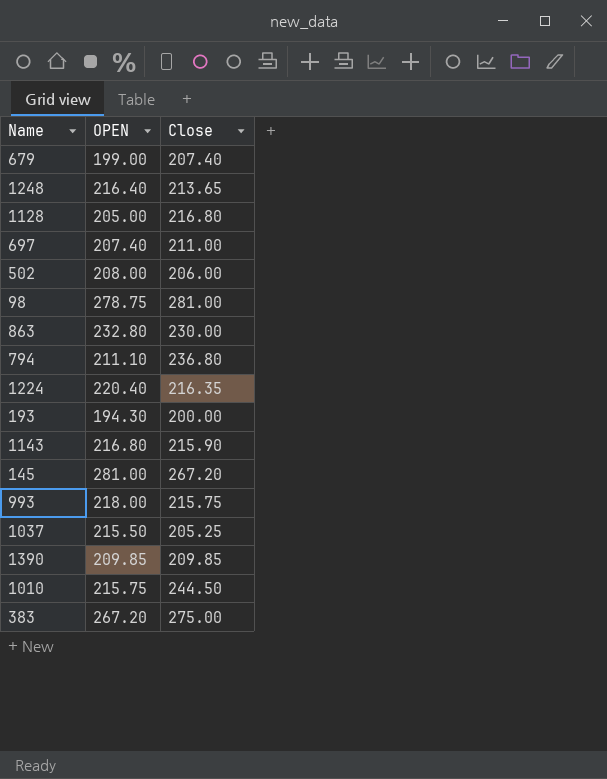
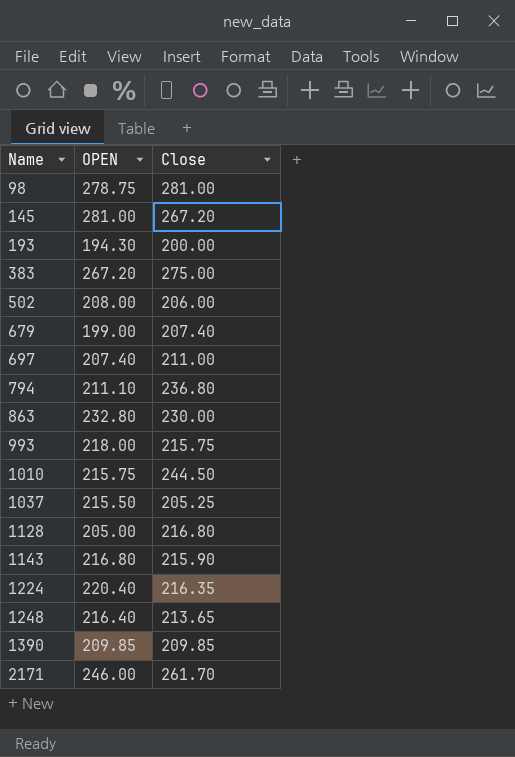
row order: none -> Name ascending
row 2171: none -> 246.00 | 261.70

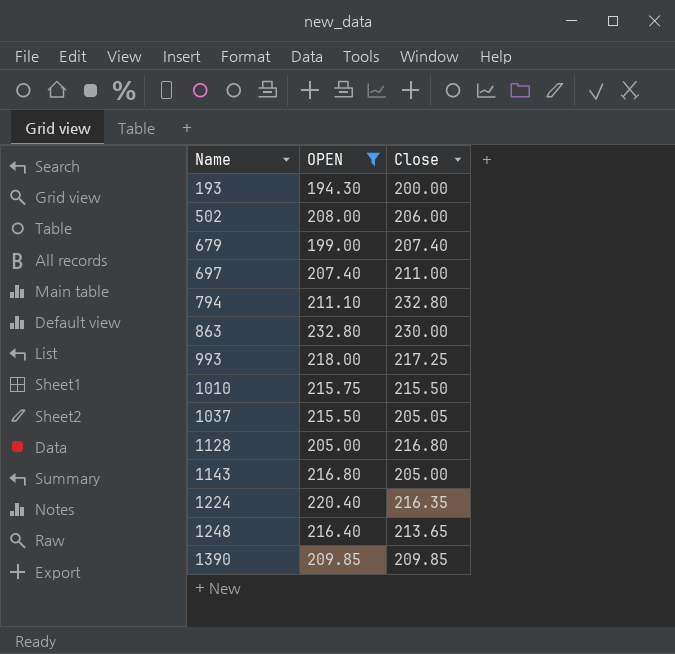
filter: none -> OPEN <= 232.80
794 | Close: 236.80 -> 232.80
993 | Close: 215.75 -> 217.25
1010 | Close: 244.50 -> 215.50
1037 | Close: 205.25 -> 205.05
1143 | Close: 215.90 -> 205.00

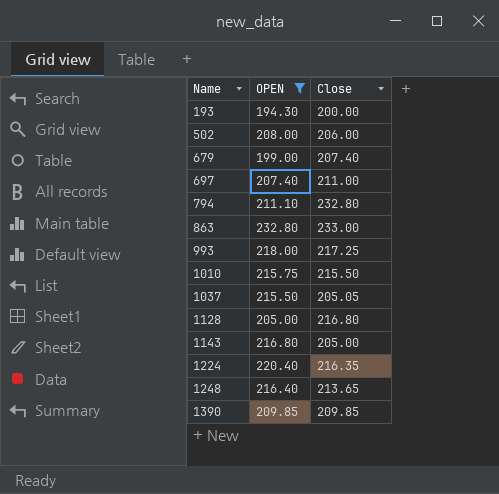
863 | Close: 230.00 -> 233.00

